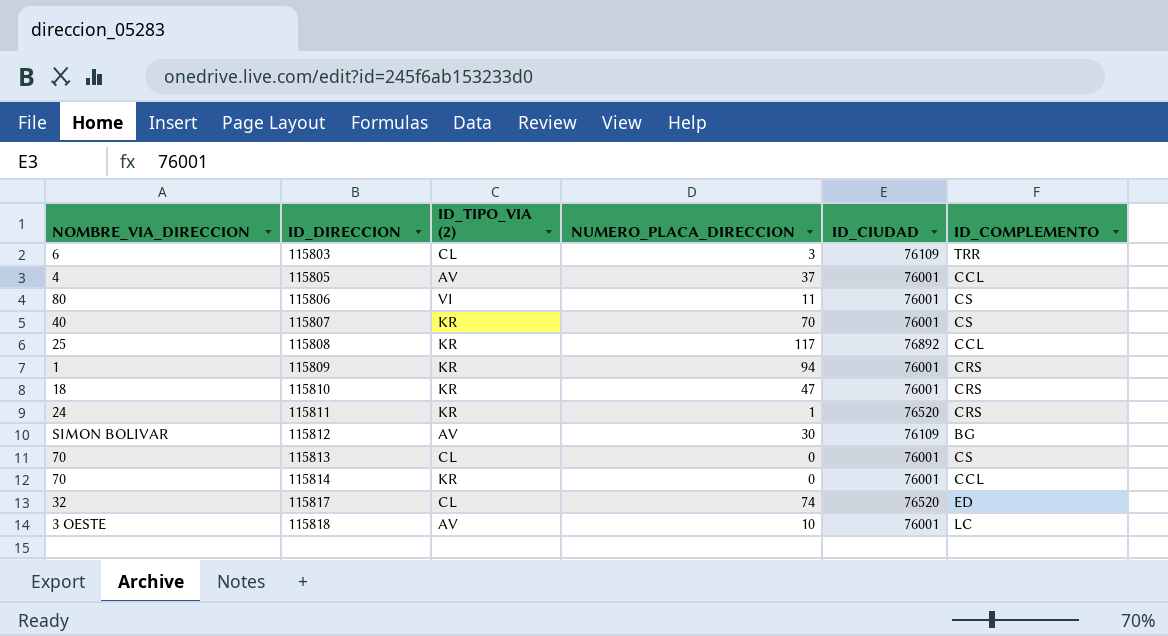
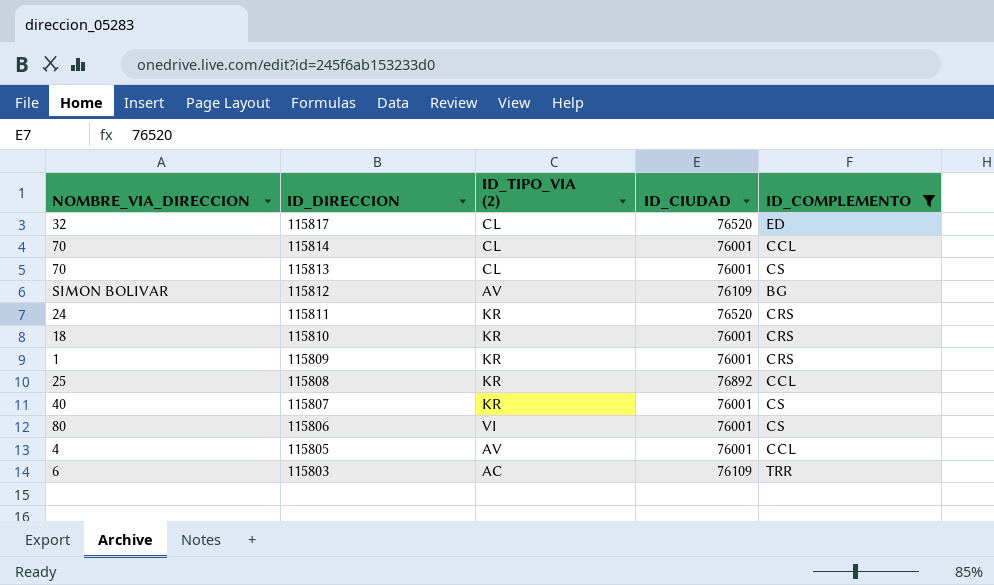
filter: none -> ID_COMPLEMENTO != LC
row order: ID_DIRECCION ascending -> ID_DIRECCION descending
column NUMERO_PLACA_DIRECCION | position: 4 -> none
115814 | ID_TIPO_VIA (2): KR -> CL
115803 | ID_TIPO_VIA (2): CL -> AC

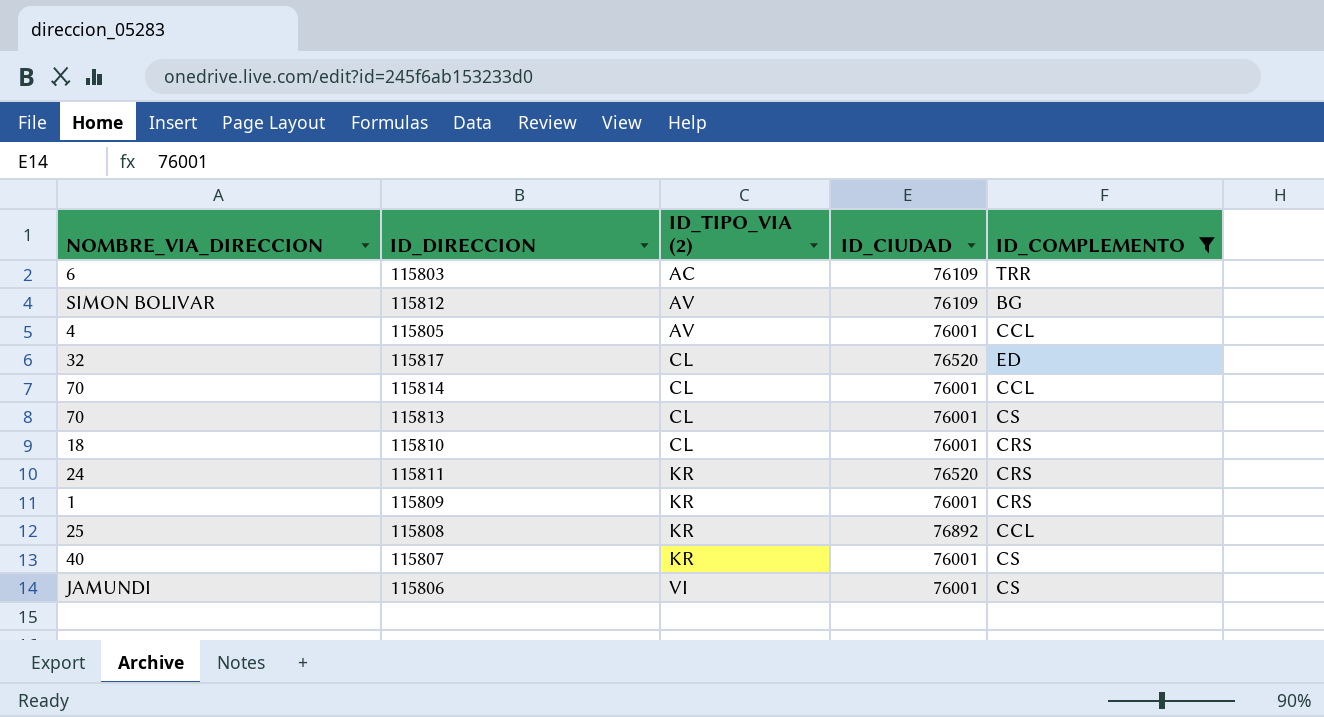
row order: ID_DIRECCION descending -> ID_TIPO_VIA (2) ascending
115810 | ID_TIPO_VIA (2): KR -> CL
115806 | NOMBRE_VIA_DIRECCION: 80 -> JAMUNDI

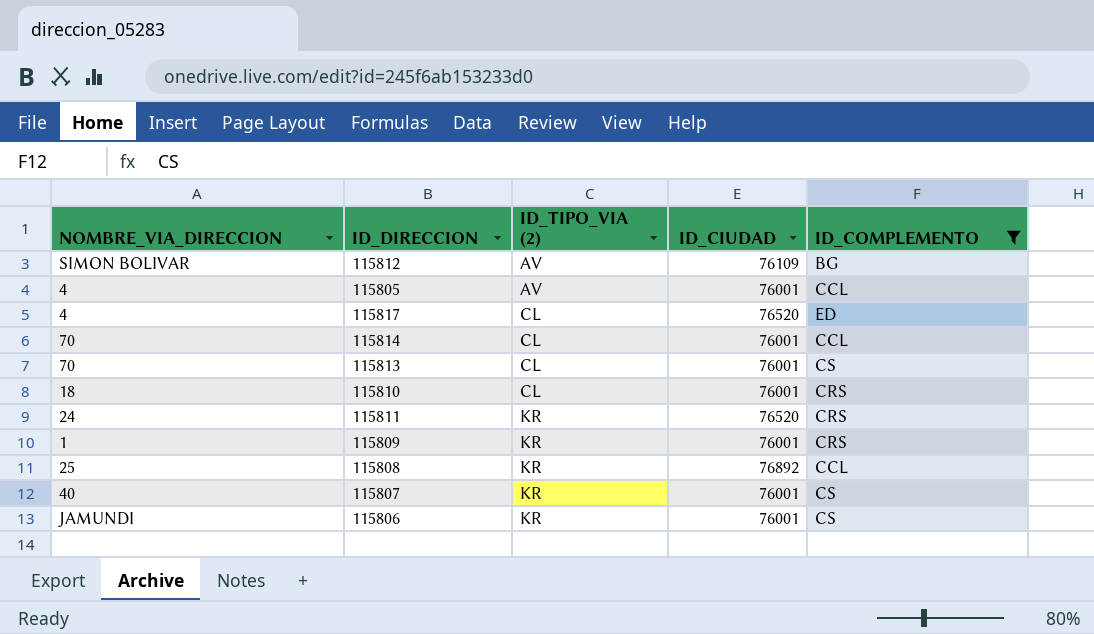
row 115803: 6 | AC | 76109 | TRR -> none
115817 | NOMBRE_VIA_DIRECCION: 32 -> 4
115806 | ID_TIPO_VIA (2): VI -> KR

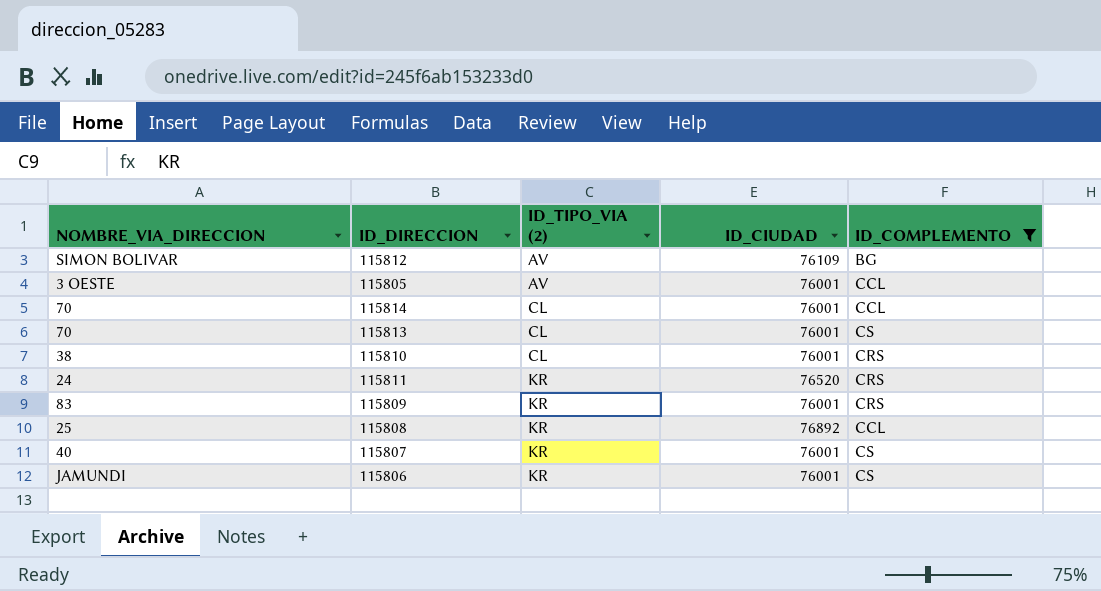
row 115817: 4 | CL | 76520 | ED -> none
115805 | NOMBRE_VIA_DIRECCION: 4 -> 3 OESTE
115810 | NOMBRE_VIA_DIRECCION: 18 -> 38
115809 | NOMBRE_VIA_DIRECCION: 1 -> 83

